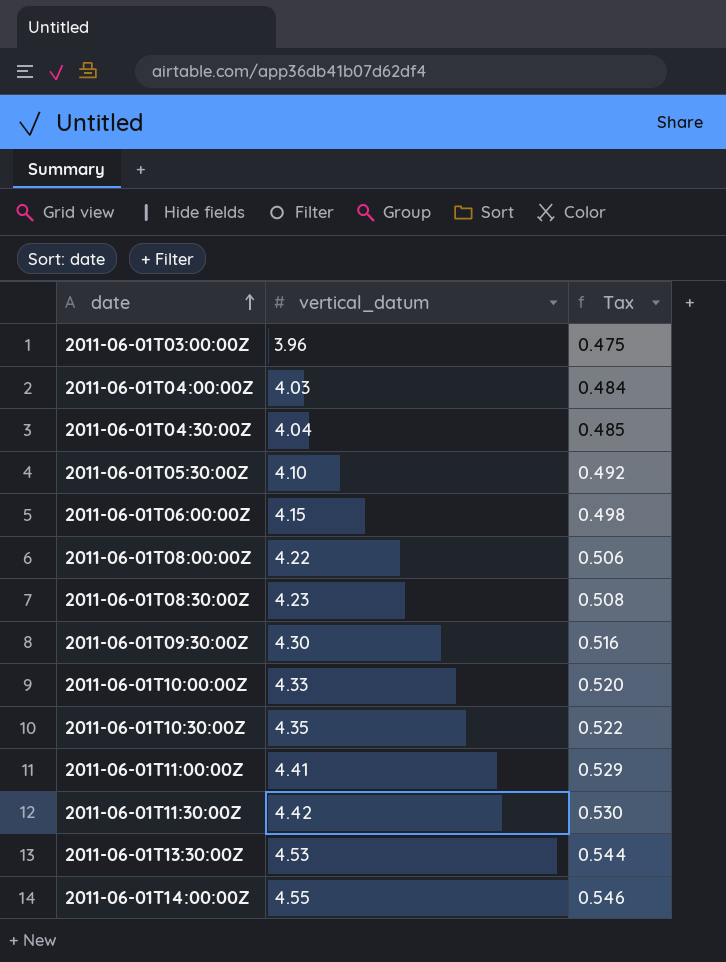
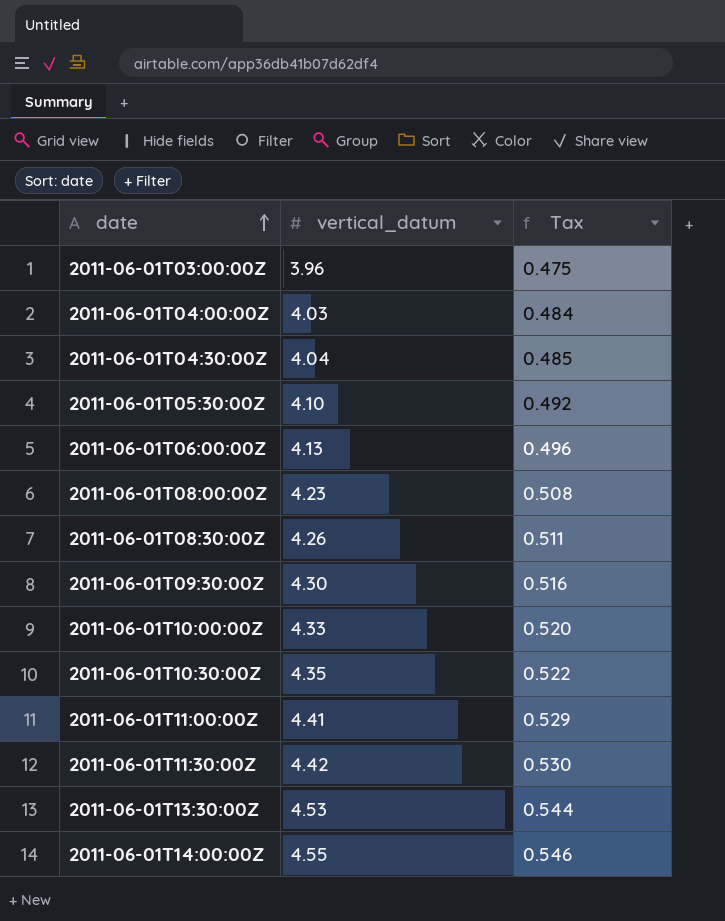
2011-06-01T06:00:00Z | vertical_datum: 4.15 -> 4.13
2011-06-01T06:00:00Z | Tax: 0.498 -> 0.496
2011-06-01T08:00:00Z | vertical_datum: 4.22 -> 4.23
2011-06-01T08:00:00Z | Tax: 0.506 -> 0.508
2011-06-01T08:30:00Z | vertical_datum: 4.23 -> 4.26
2011-06-01T08:30:00Z | Tax: 0.508 -> 0.511

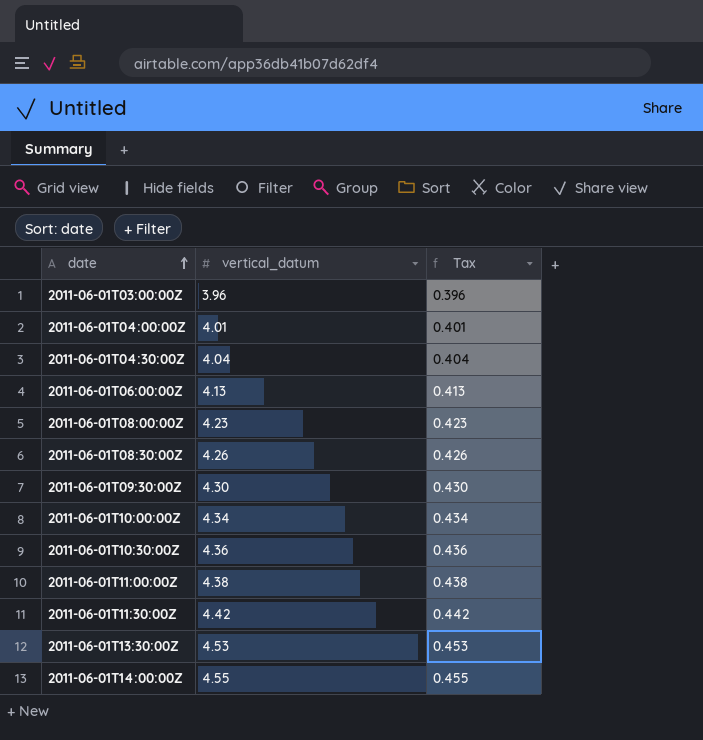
column Tax | formula: [vertical_datum] * 0.12 -> [vertical_datum] * 0.1
row 2011-06-01T05:30:00Z: 4.10 | 0.492 -> none
2011-06-01T04:00:00Z | vertical_datum: 4.03 -> 4.01
2011-06-01T10:00:00Z | vertical_datum: 4.33 -> 4.34
2011-06-01T10:30:00Z | vertical_datum: 4.35 -> 4.36
2011-06-01T11:00:00Z | vertical_datum: 4.41 -> 4.38

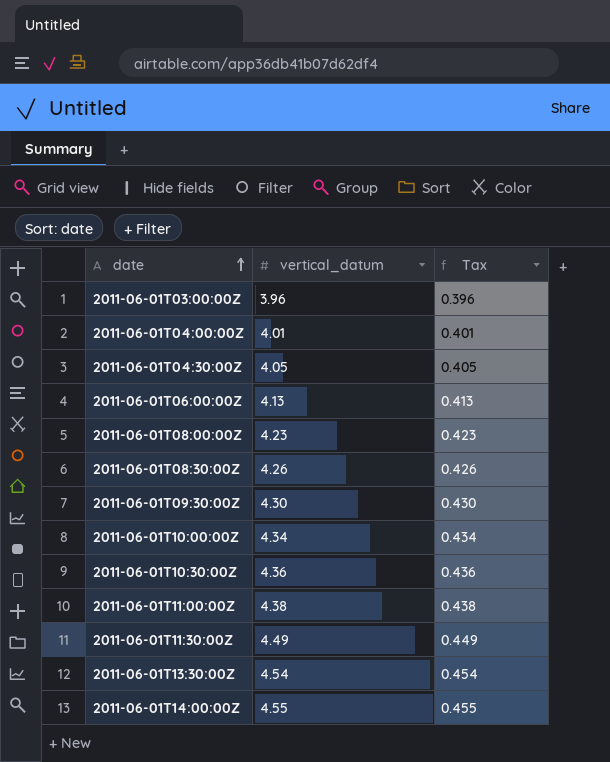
2011-06-01T04:30:00Z | vertical_datum: 4.04 -> 4.05
2011-06-01T04:30:00Z | Tax: 0.404 -> 0.405
2011-06-01T11:30:00Z | vertical_datum: 4.42 -> 4.49
2011-06-01T11:30:00Z | Tax: 0.442 -> 0.449
2011-06-01T13:30:00Z | vertical_datum: 4.53 -> 4.54
2011-06-01T13:30:00Z | Tax: 0.453 -> 0.454

